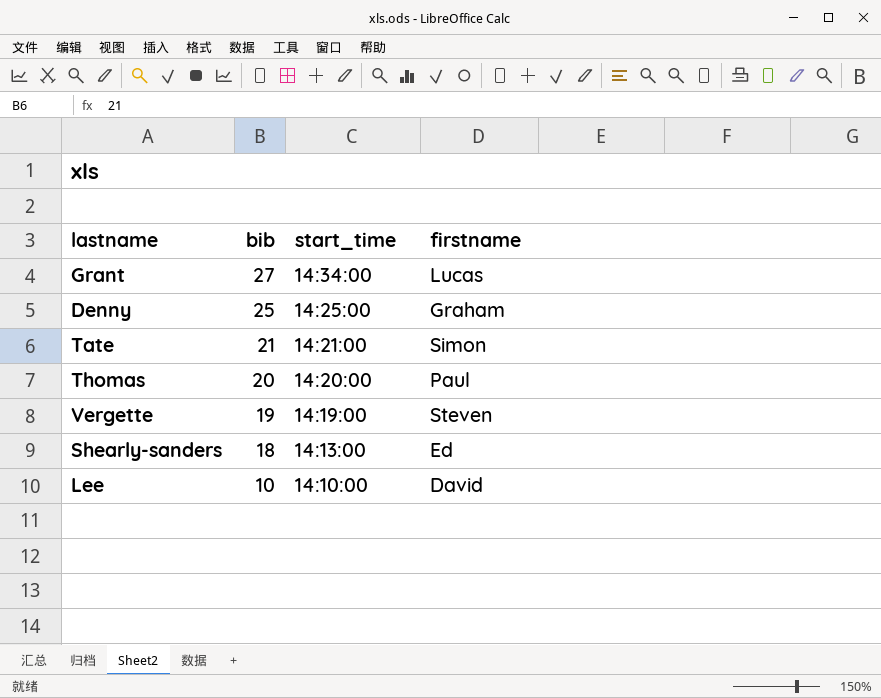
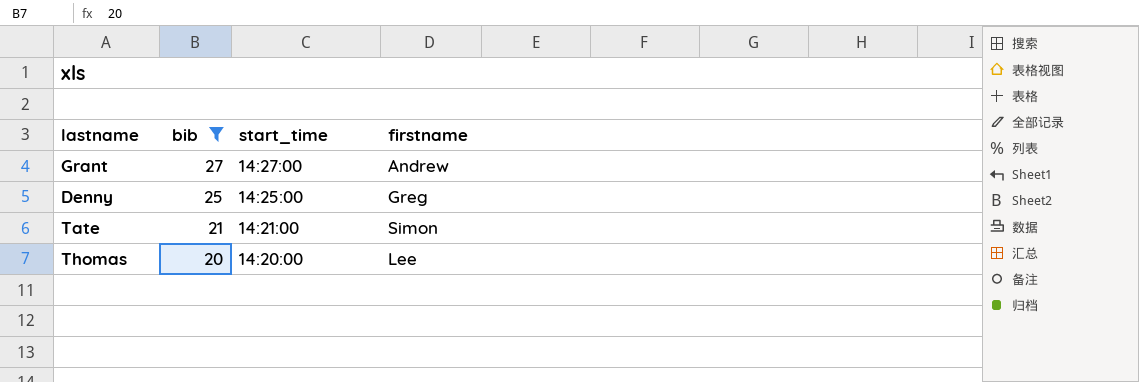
filter: none -> bib >= 20
Grant | start_time: 14:34:00 -> 14:27:00
Grant | firstname: Lucas -> Andrew
Denny | firstname: Graham -> Greg
Thomas | firstname: Paul -> Lee

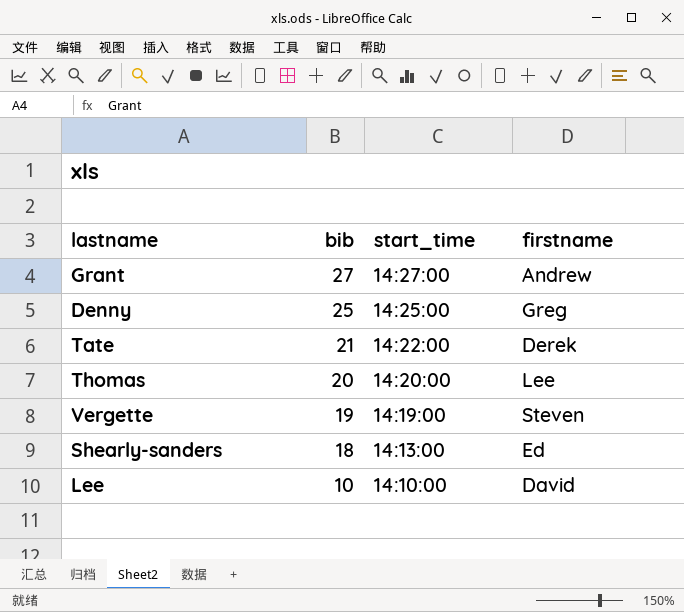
filter: bib >= 20 -> none
Tate | start_time: 14:21:00 -> 14:22:00
Tate | firstname: Simon -> Derek

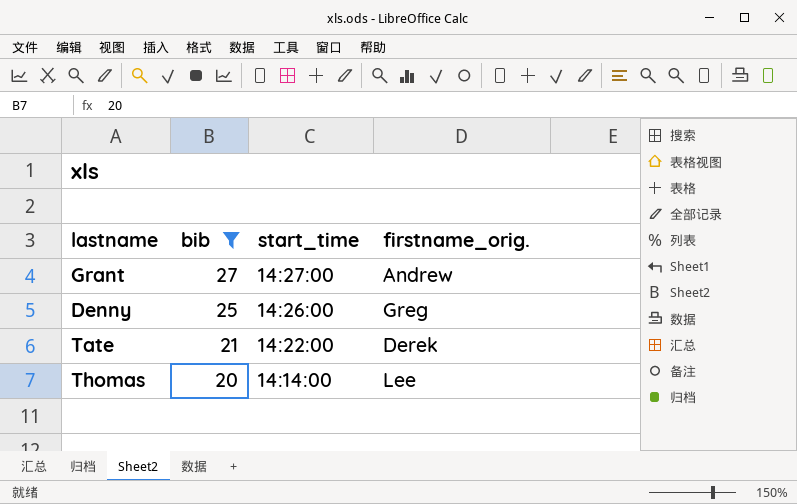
filter: none -> bib >= 20
column name: firstname -> firstname_orig.
Denny | start_time: 14:25:00 -> 14:26:00
Thomas | start_time: 14:20:00 -> 14:14:00

